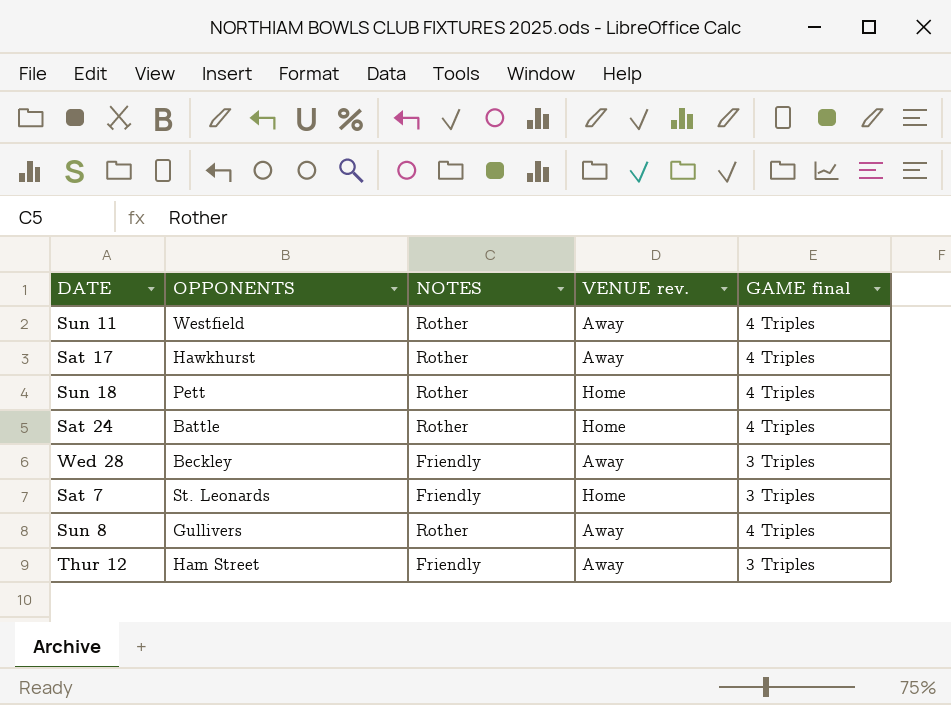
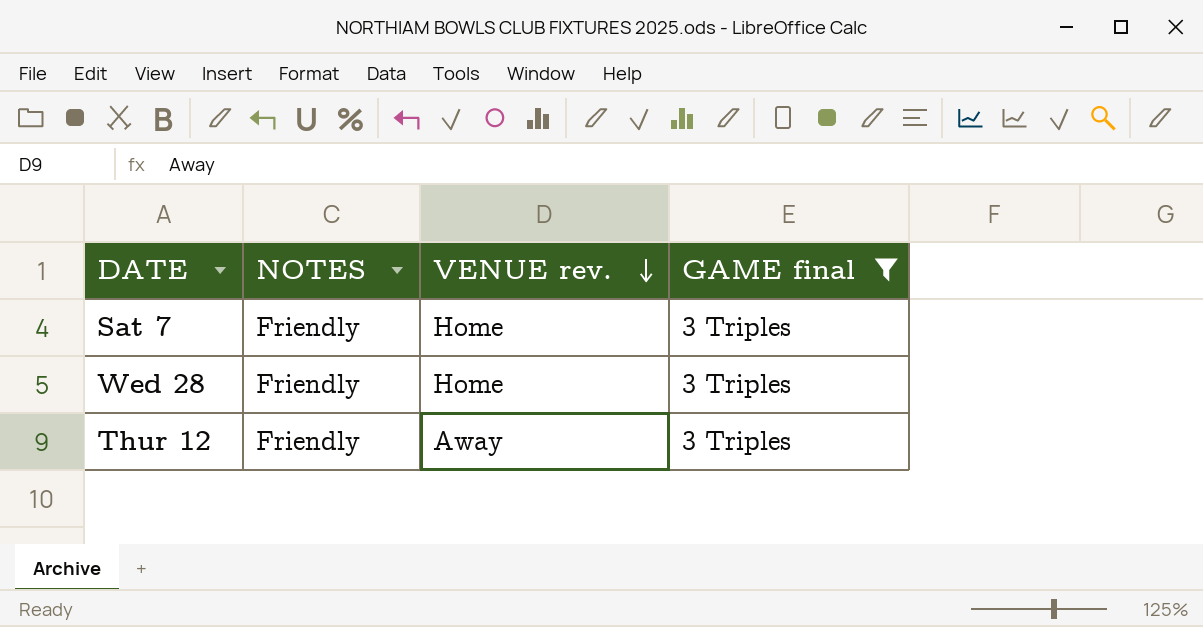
filter: none -> GAME final = 3 Triples
row order: none -> VENUE rev. descending
column OPPONENTS | position: 2 -> none
Wed 28 | VENUE rev.: Away -> Home

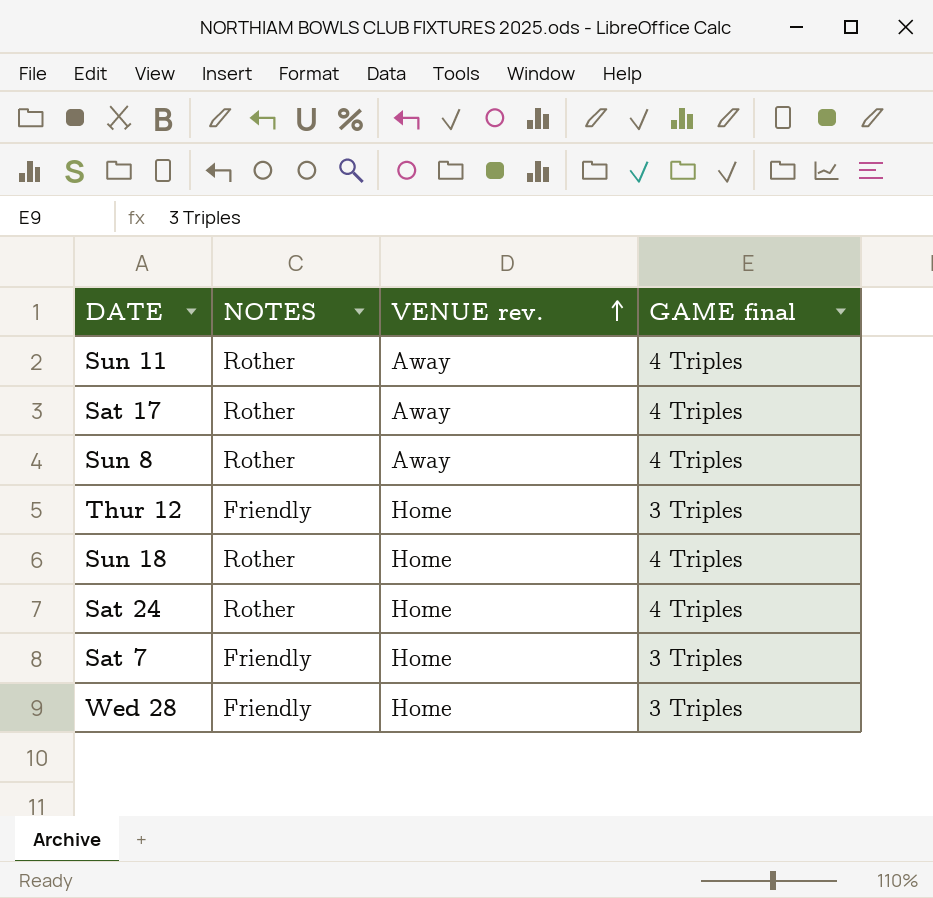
filter: GAME final = 3 Triples -> none
row order: VENUE rev. descending -> VENUE rev. ascending
Thur 12 | VENUE rev.: Away -> Home

